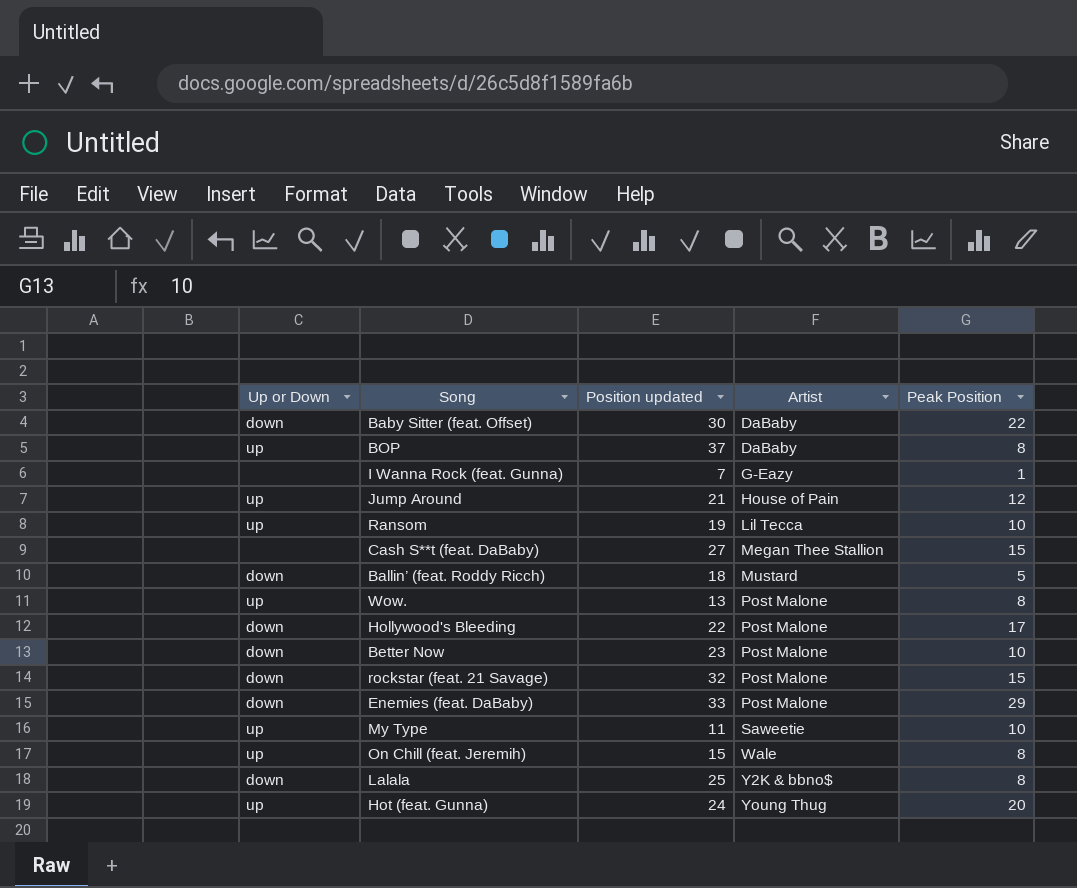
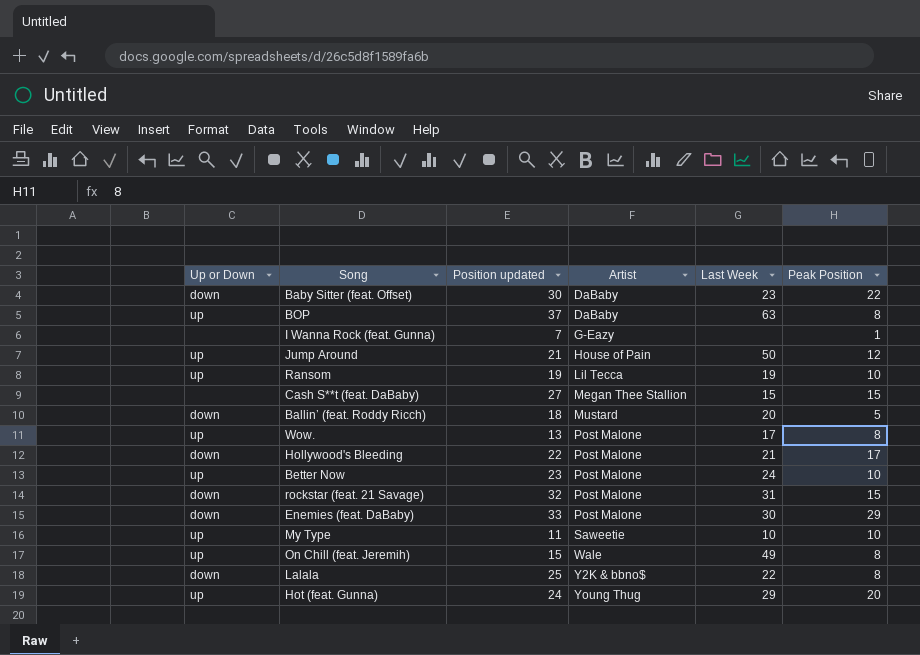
column Last Week | position: none -> 5
Better Now | Up or Down: down -> up

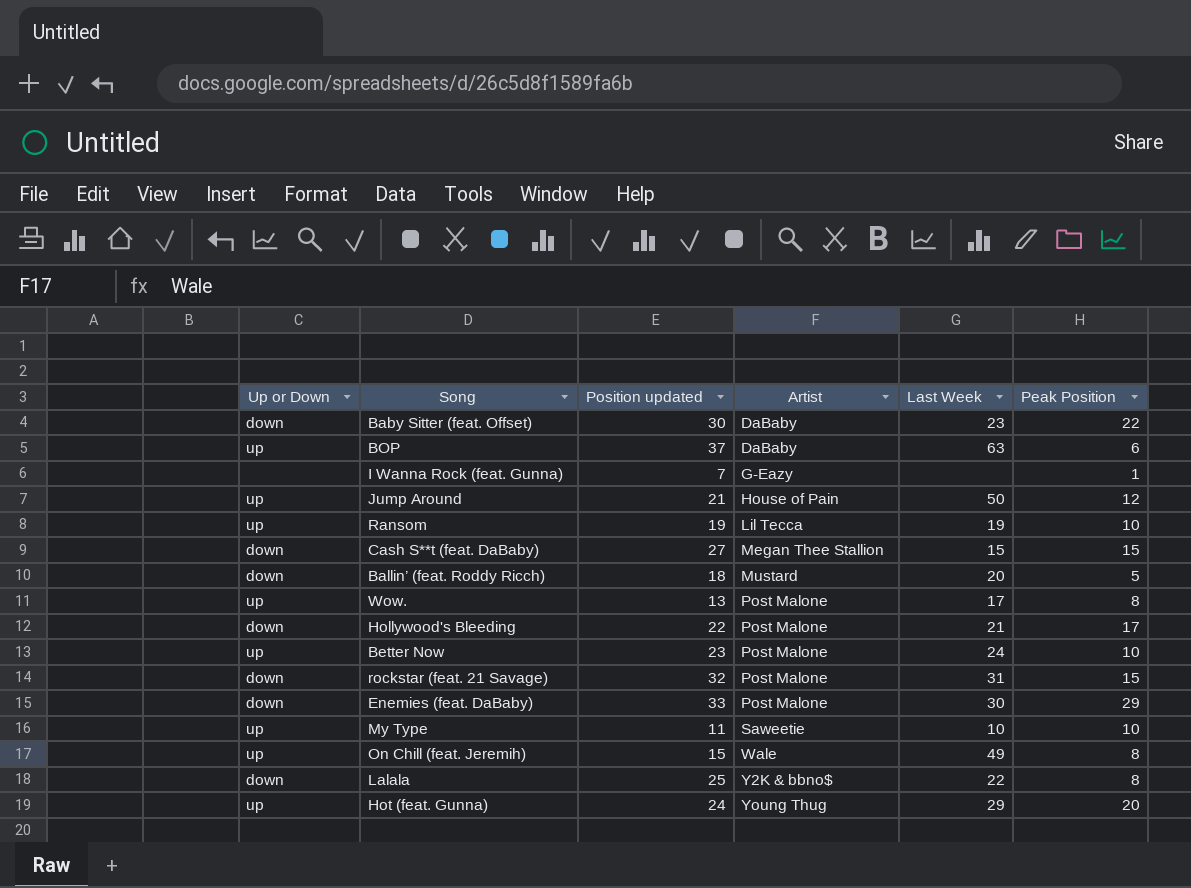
BOP | Peak Position: 8 -> 6
Cash S**t (feat. DaBaby) | Up or Down: none -> down

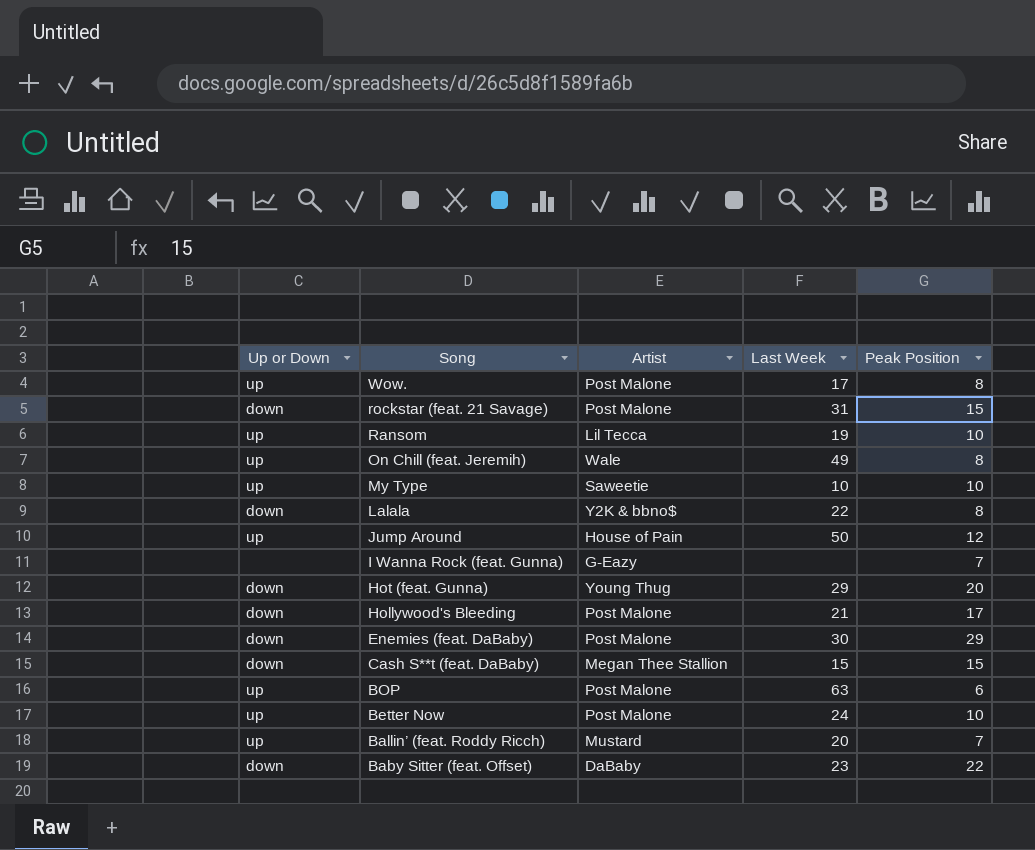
row order: Artist ascending -> Song descending
column Position updated | position: 3 -> none
I Wanna Rock (feat. Gunna) | Peak Position: 1 -> 7
Hot (feat. Gunna) | Up or Down: up -> down
BOP | Artist: DaBaby -> Post Malone
Ballin’ (feat. Roddy Ricch) | Up or Down: down -> up
Ballin’ (feat. Roddy Ricch) | Peak Position: 5 -> 7

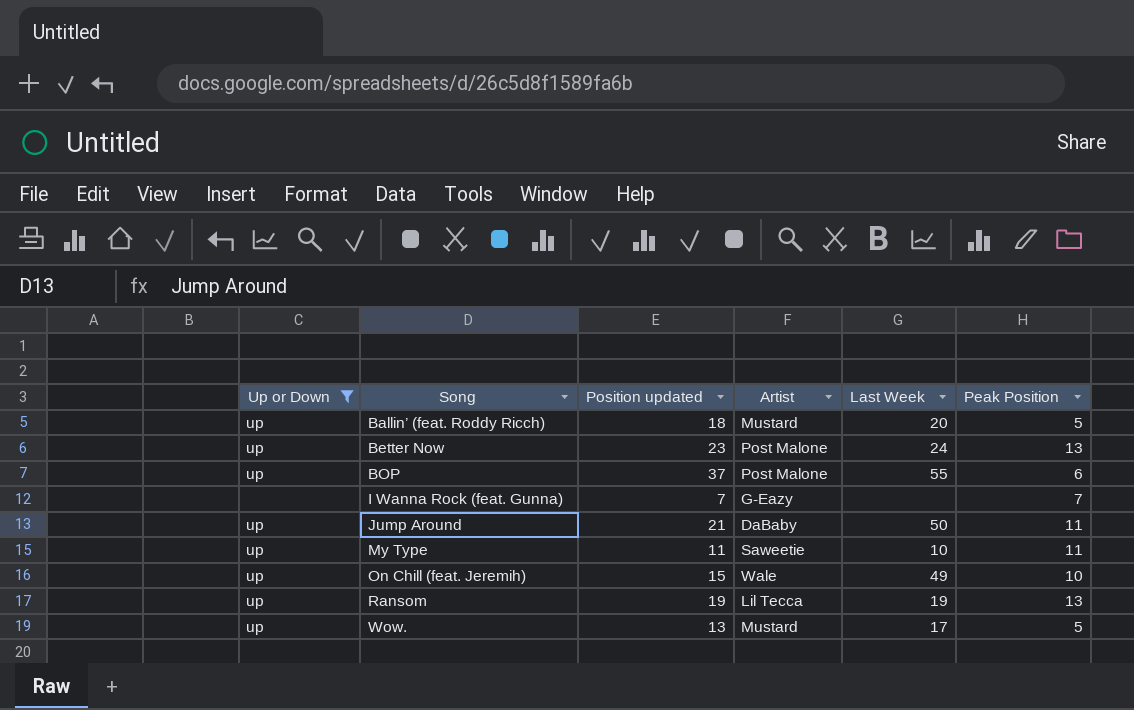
filter: none -> Up or Down != down
row order: Song descending -> Song ascending
column Position updated | position: none -> 3
Ballin’ (feat. Roddy Ricch) | Peak Position: 7 -> 5
Better Now | Peak Position: 10 -> 13
BOP | Last Week: 63 -> 55
Jump Around | Artist: House of Pain -> DaBaby
Jump Around | Peak Position: 12 -> 11
My Type | Peak Position: 10 -> 11
On Chill (feat. Jeremih) | Peak Position: 8 -> 10
Ransom | Peak Position: 10 -> 13
Wow. | Artist: Post Malone -> Mustard
Wow. | Peak Position: 8 -> 5

